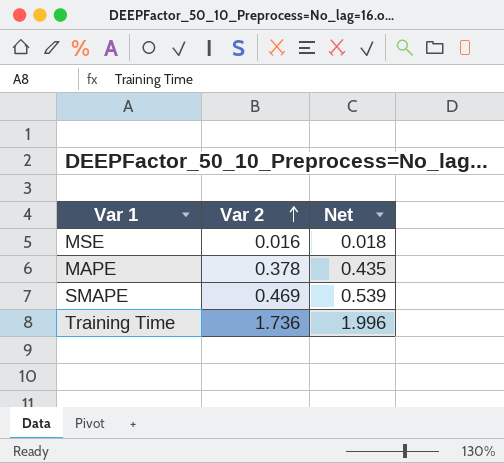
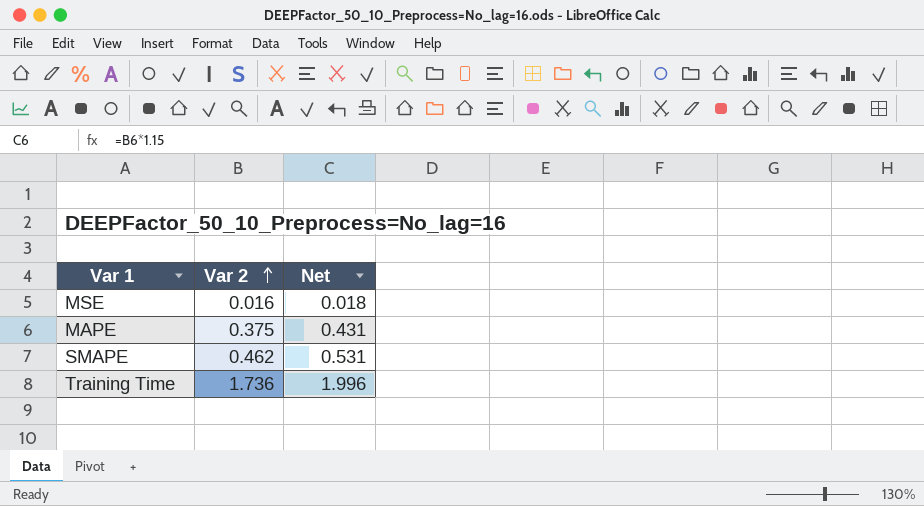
MAPE | Var 2: 0.378 -> 0.375
MAPE | Net: 0.435 -> 0.431
SMAPE | Var 2: 0.469 -> 0.462
SMAPE | Net: 0.539 -> 0.531

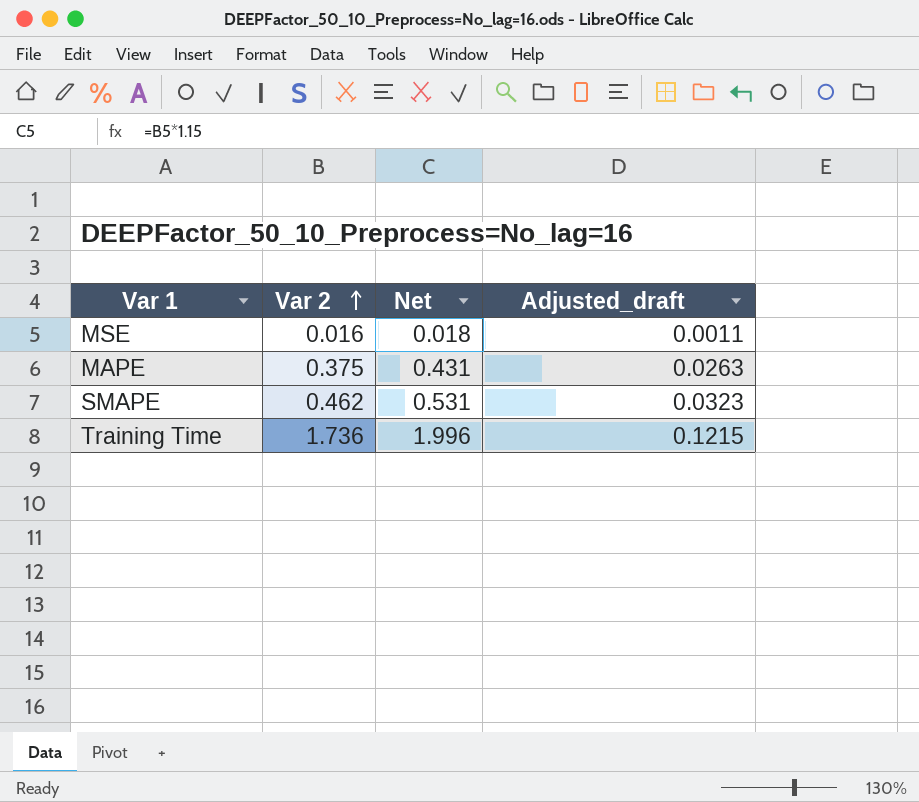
column Adjusted_draft | formula: none -> [Var 2] * 0.07

